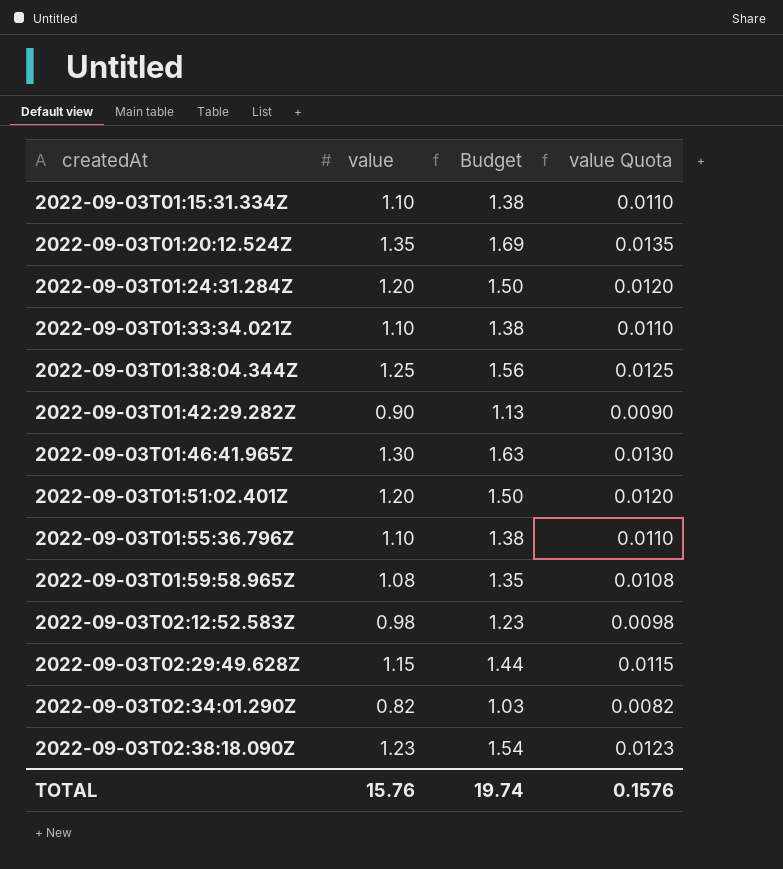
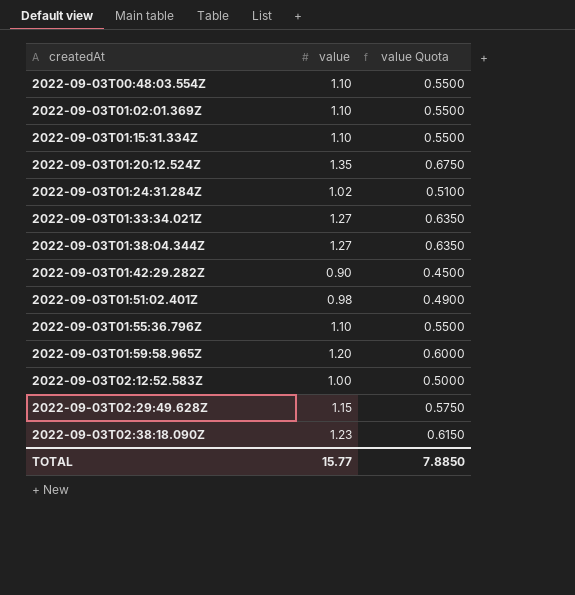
column Budget | formula: [value] * 1.25 -> none
column value Quota | formula: [value] * 0.01 -> [value] * 0.5
row 2022-09-03T01:46:41.965Z: 1.30 | 1.63 | 0.0130 -> none
row 2022-09-03T02:34:01.290Z: 0.82 | 1.03 | 0.0082 -> none
row 2022-09-03T00:48:03.554Z: none -> 1.10 | 0.5500
row 2022-09-03T01:02:01.369Z: none -> 1.10 | 0.5500
2022-09-03T01:24:31.284Z | value: 1.20 -> 1.02
2022-09-03T01:33:34.021Z | value: 1.10 -> 1.27
2022-09-03T01:38:04.344Z | value: 1.25 -> 1.27
2022-09-03T01:51:02.401Z | value: 1.20 -> 0.98
2022-09-03T01:59:58.965Z | value: 1.08 -> 1.20
2022-09-03T02:12:52.583Z | value: 0.98 -> 1.00
TOTAL | value: 15.76 -> 15.77
TOTAL | value Quota: 0.1576 -> 7.8850

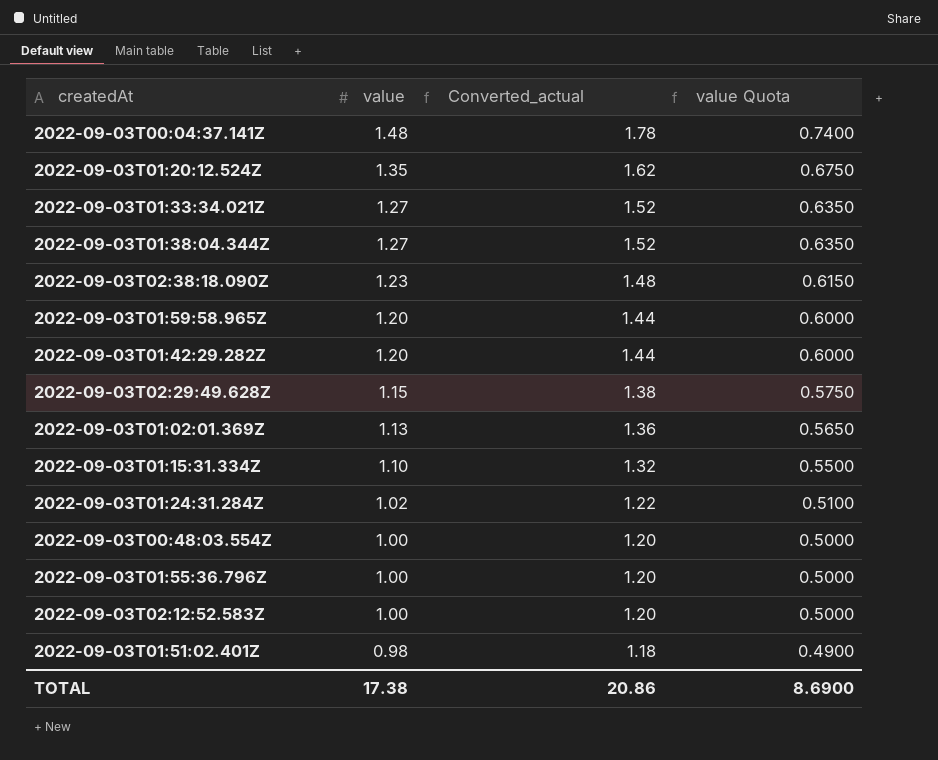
row order: createdAt ascending -> value descending
column Converted_actual | formula: none -> [value] * 1.2
row 2022-09-03T00:04:37.141Z: none -> 1.48 | 1.78 | 0.7400
2022-09-03T01:42:29.282Z | value: 0.90 -> 1.20
2022-09-03T01:42:29.282Z | value Quota: 0.4500 -> 0.6000
2022-09-03T01:02:01.369Z | value: 1.10 -> 1.13
2022-09-03T01:02:01.369Z | value Quota: 0.5500 -> 0.5650
2022-09-03T00:48:03.554Z | value: 1.10 -> 1.00
2022-09-03T00:48:03.554Z | value Quota: 0.5500 -> 0.5000
2022-09-03T01:55:36.796Z | value: 1.10 -> 1.00
2022-09-03T01:55:36.796Z | value Quota: 0.5500 -> 0.5000
TOTAL | value: 15.77 -> 17.38
TOTAL | value Quota: 7.8850 -> 8.6900

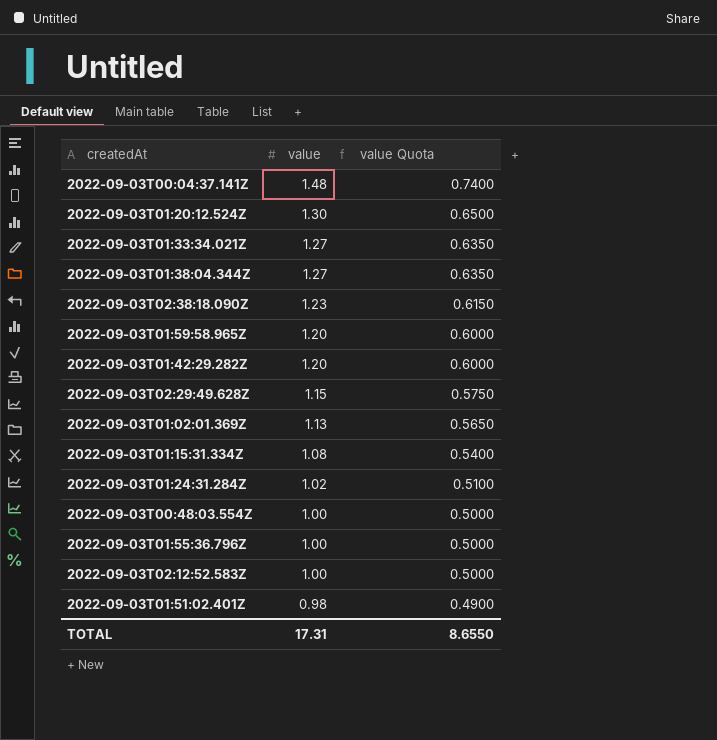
column Converted_actual | formula: [value] * 1.2 -> none
2022-09-03T01:20:12.524Z | value: 1.35 -> 1.30
2022-09-03T01:20:12.524Z | value Quota: 0.6750 -> 0.6500
2022-09-03T01:15:31.334Z | value: 1.10 -> 1.08
2022-09-03T01:15:31.334Z | value Quota: 0.5500 -> 0.5400
TOTAL | value: 17.38 -> 17.31
TOTAL | value Quota: 8.6900 -> 8.6550

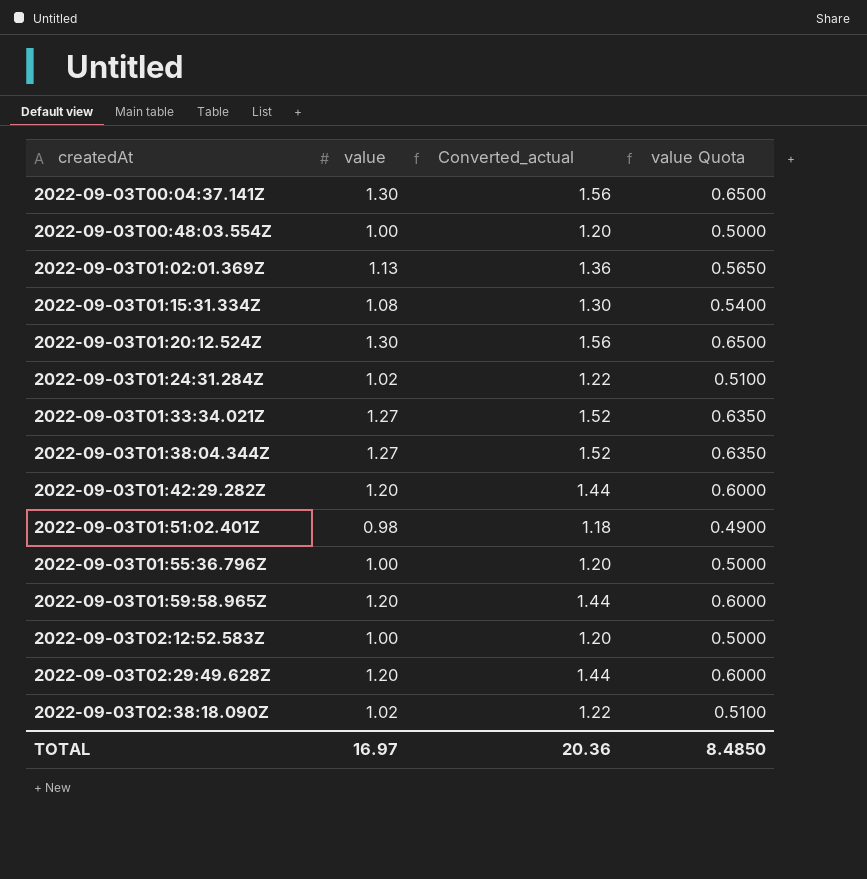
row order: value descending -> createdAt ascending
column Converted_actual | formula: none -> [value] * 1.2
2022-09-03T00:04:37.141Z | value: 1.48 -> 1.30
2022-09-03T00:04:37.141Z | value Quota: 0.7400 -> 0.6500
2022-09-03T02:29:49.628Z | value: 1.15 -> 1.20
2022-09-03T02:29:49.628Z | value Quota: 0.5750 -> 0.6000
2022-09-03T02:38:18.090Z | value: 1.23 -> 1.02
2022-09-03T02:38:18.090Z | value Quota: 0.6150 -> 0.5100
TOTAL | value: 17.31 -> 16.97
TOTAL | value Quota: 8.6550 -> 8.4850

